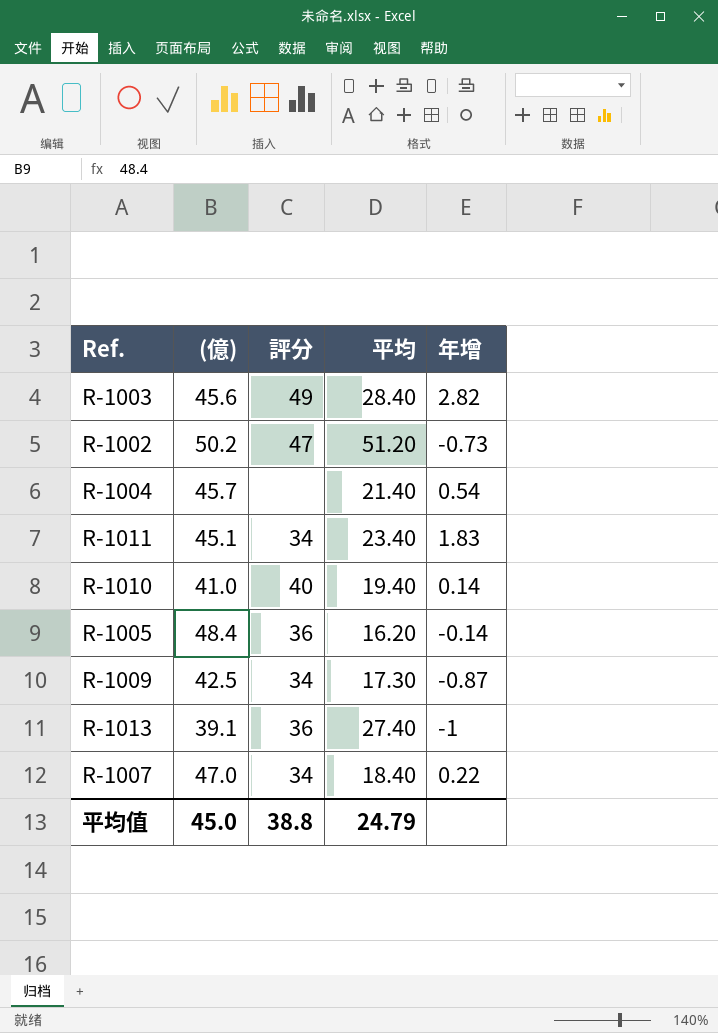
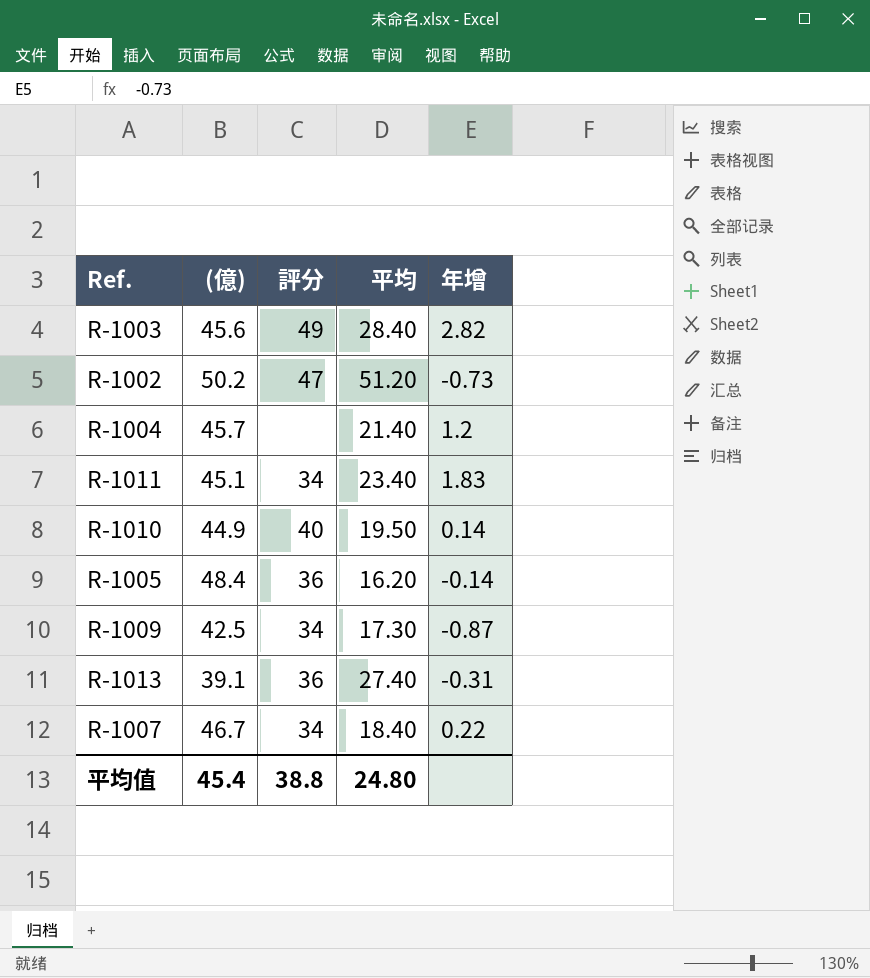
R-1004 | 年增: 0.54 -> 1.2
R-1010 | (億): 41.0 -> 44.9
R-1010 | 平均: 19.40 -> 19.50
R-1013 | 年增: -1 -> -0.31
R-1007 | (億): 47.0 -> 46.7
平均值 | (億): 45.0 -> 45.4
平均值 | 平均: 24.79 -> 24.80

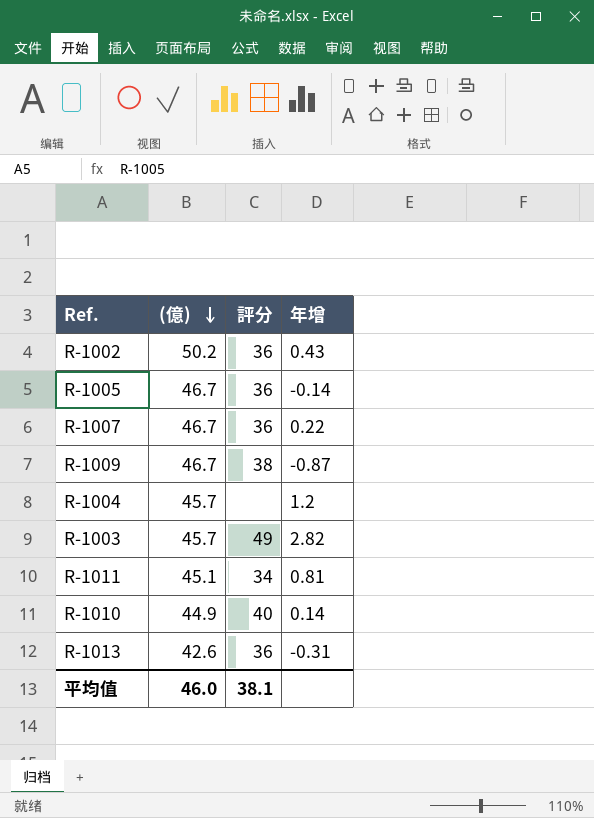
row order: none -> (億) descending
column 平均 | position: 4 -> none
R-1002 | 評分: 47 -> 36
R-1002 | 年增: -0.73 -> 0.43
R-1005 | (億): 48.4 -> 46.7
R-1007 | 評分: 34 -> 36
R-1009 | (億): 42.5 -> 46.7
R-1009 | 評分: 34 -> 38
R-1003 | (億): 45.6 -> 45.7
R-1011 | 年增: 1.83 -> 0.81
R-1013 | (億): 39.1 -> 42.6
平均值 | (億): 45.4 -> 46.0
平均值 | 評分: 38.8 -> 38.1

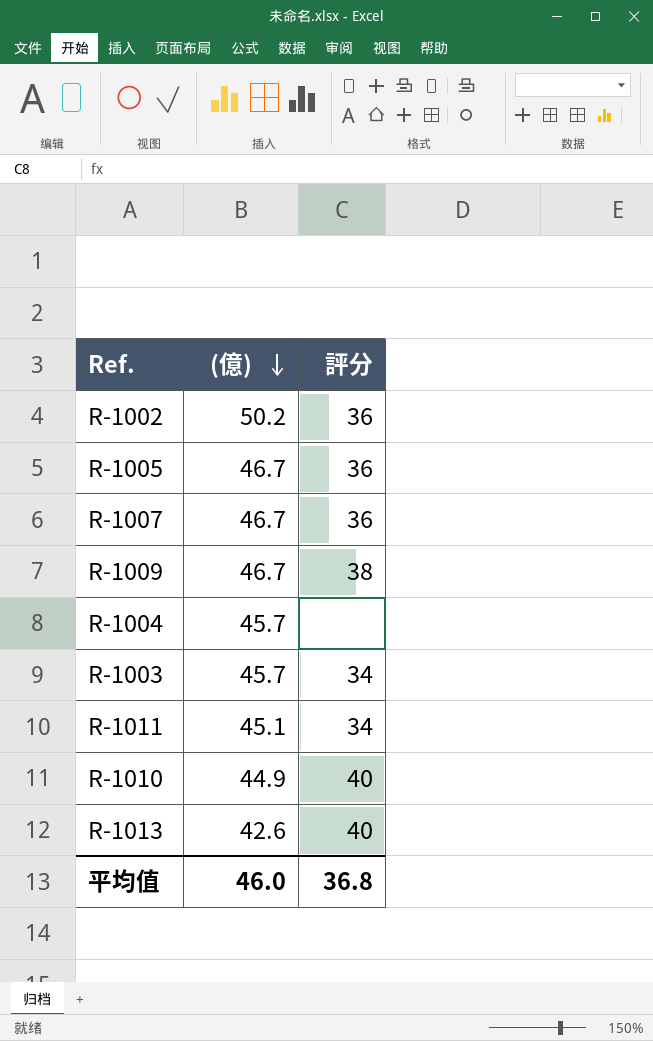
column 年增 | position: 4 -> none
R-1003 | 評分: 49 -> 34
R-1013 | 評分: 36 -> 40
平均值 | 評分: 38.1 -> 36.8

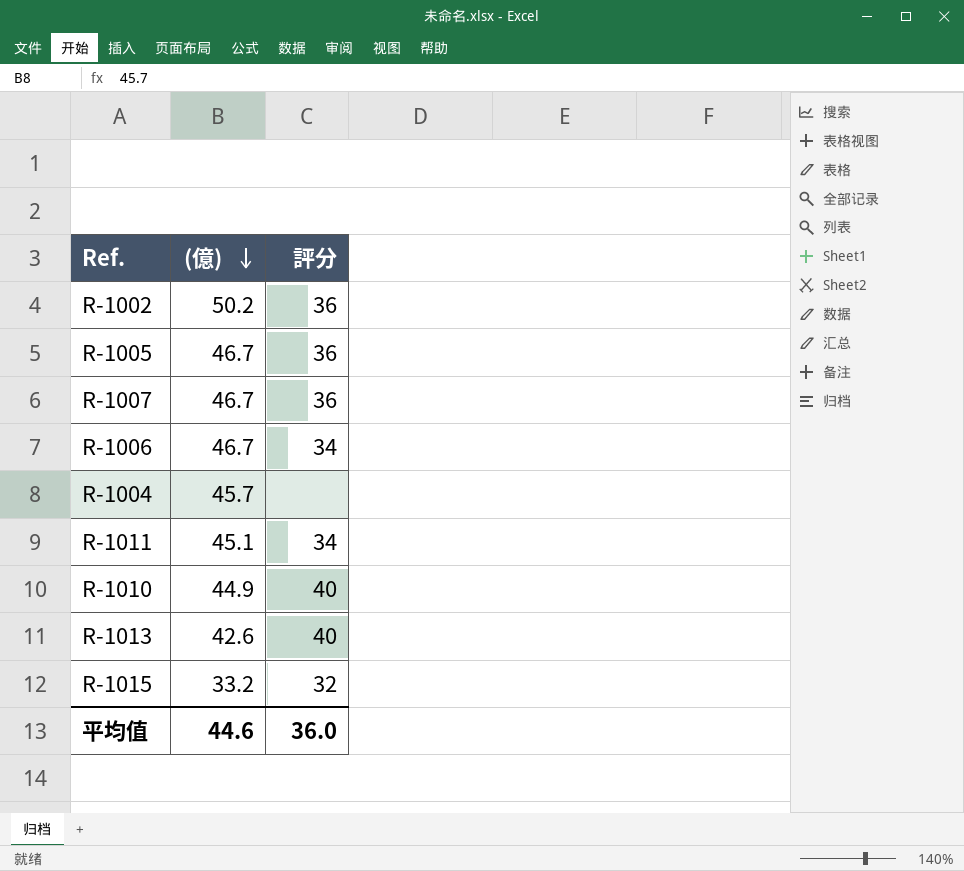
row R-1009: 46.7 | 38 -> none
row R-1003: 45.7 | 34 -> none
row R-1006: none -> 46.7 | 34
row R-1015: none -> 33.2 | 32
平均值 | (億): 46.0 -> 44.6
平均值 | 評分: 36.8 -> 36.0

